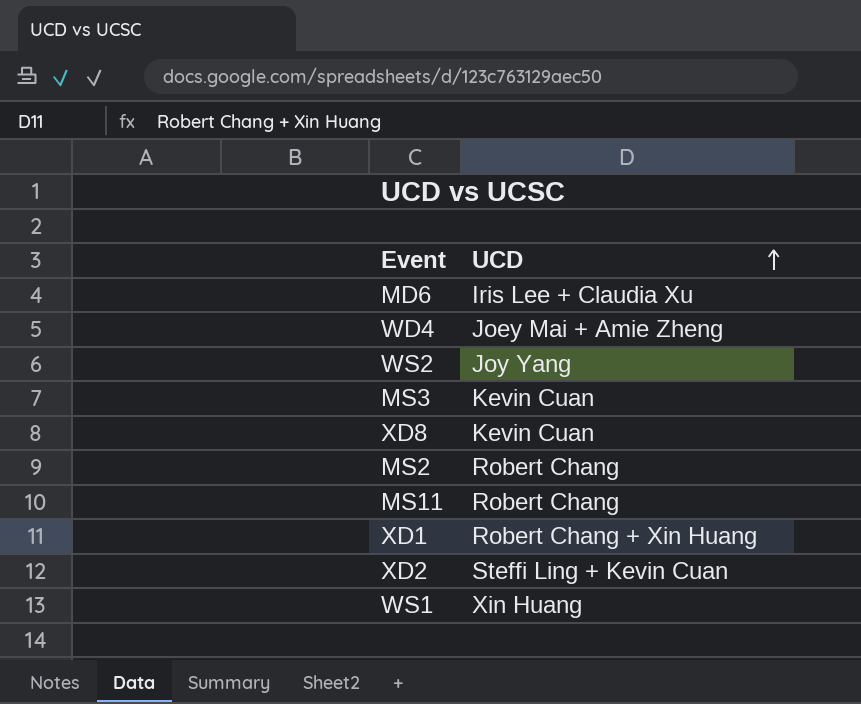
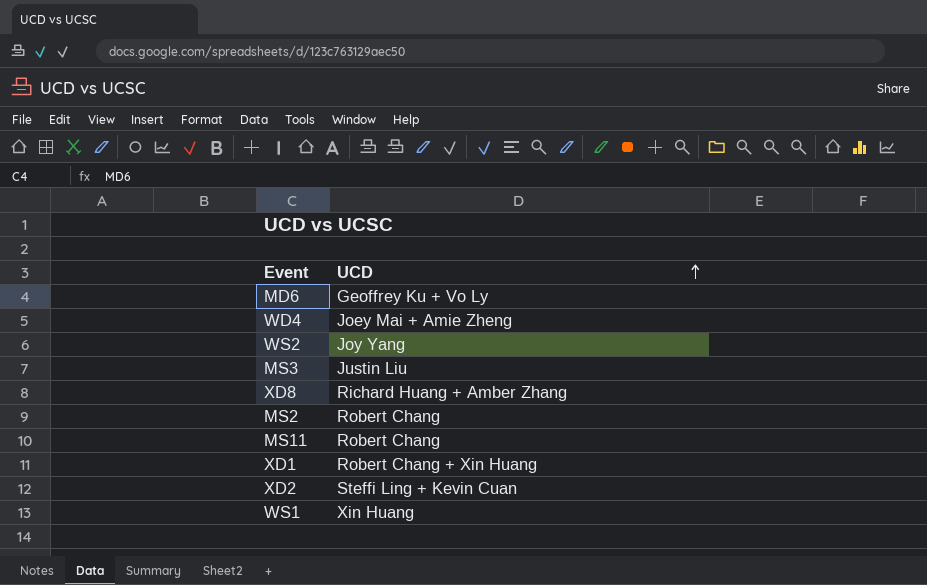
MD6 | UCD: Iris Lee + Claudia Xu -> Geoffrey Ku + Vo Ly
MS3 | UCD: Kevin Cuan -> Justin Liu
XD8 | UCD: Kevin Cuan -> Richard Huang + Amber Zhang

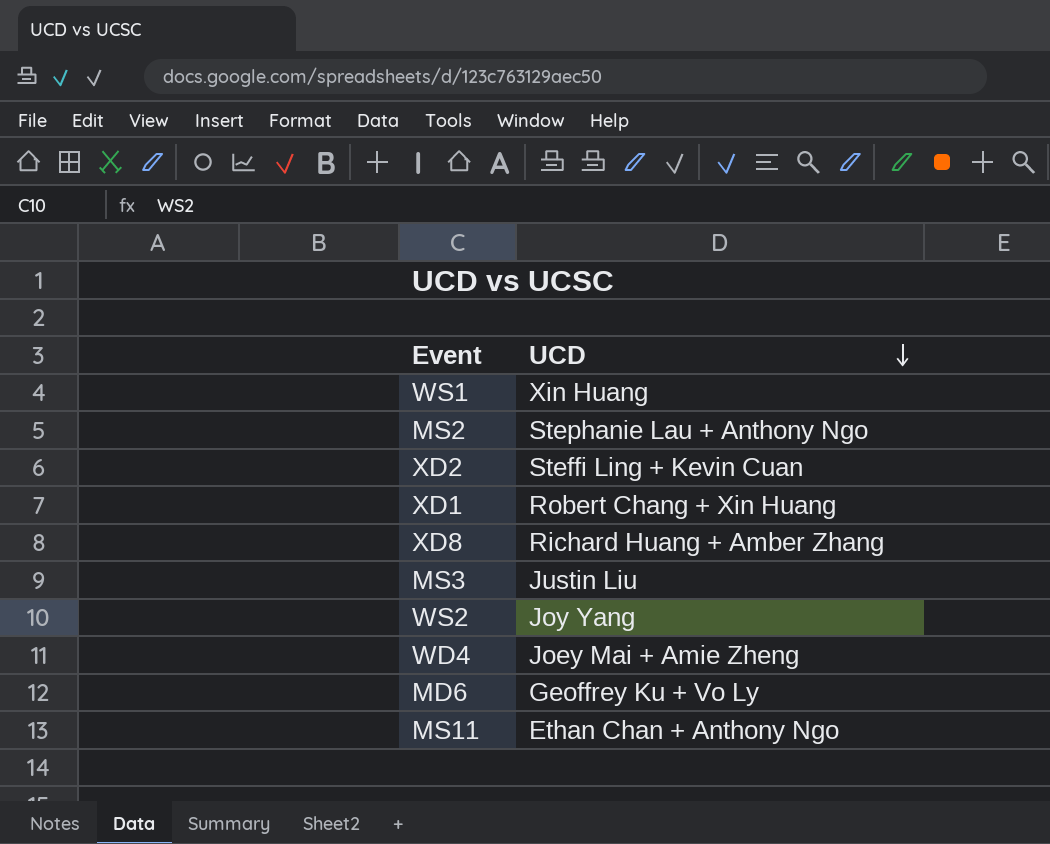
row order: UCD ascending -> UCD descending
MS2 | UCD: Robert Chang -> Stephanie Lau + Anthony Ngo
MS11 | UCD: Robert Chang -> Ethan Chan + Anthony Ngo

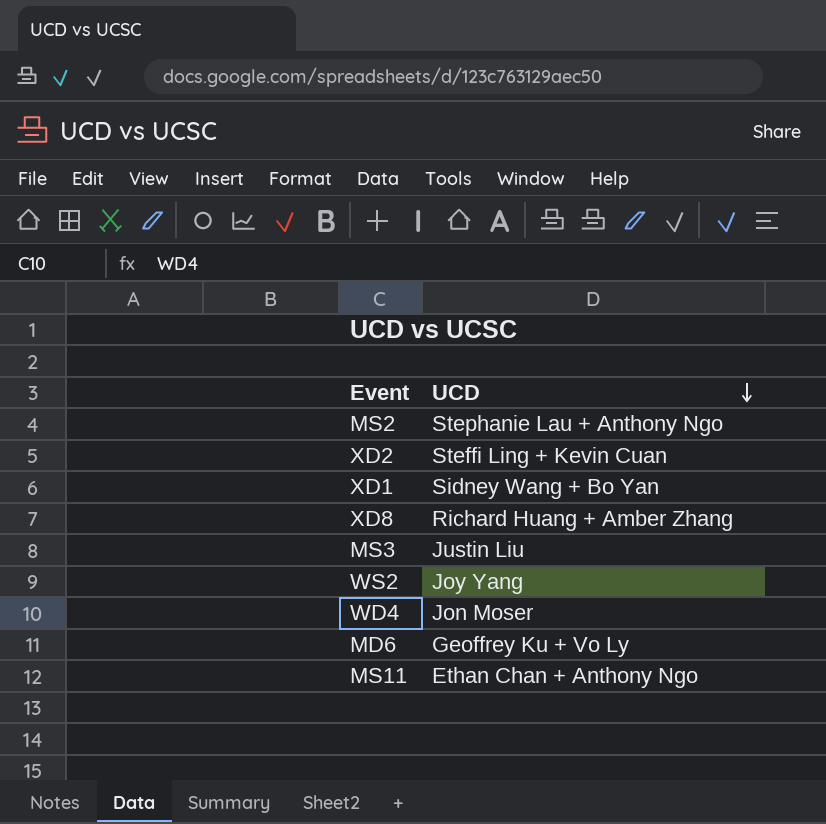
row WS1: Xin Huang -> none
XD1 | UCD: Robert Chang + Xin Huang -> Sidney Wang + Bo Yan
WD4 | UCD: Joey Mai + Amie Zheng -> Jon Moser

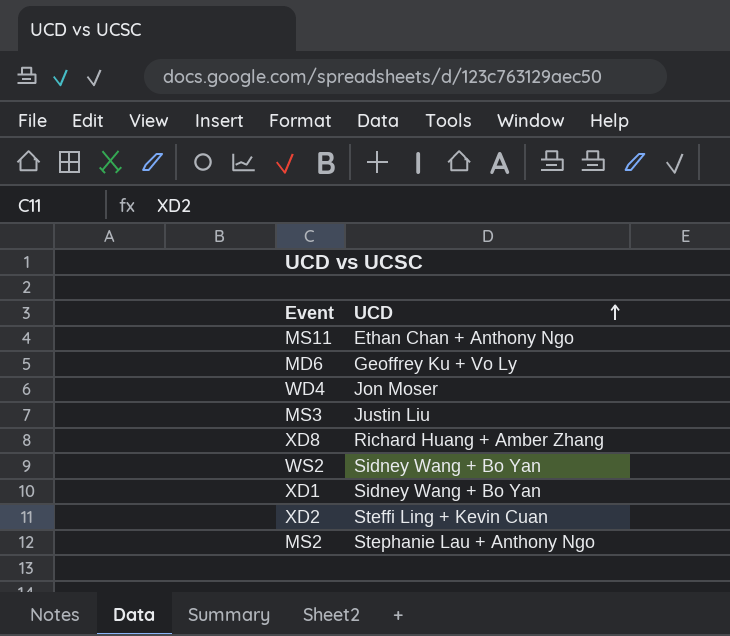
row order: UCD descending -> UCD ascending
WS2 | UCD: Joy Yang -> Sidney Wang + Bo Yan

